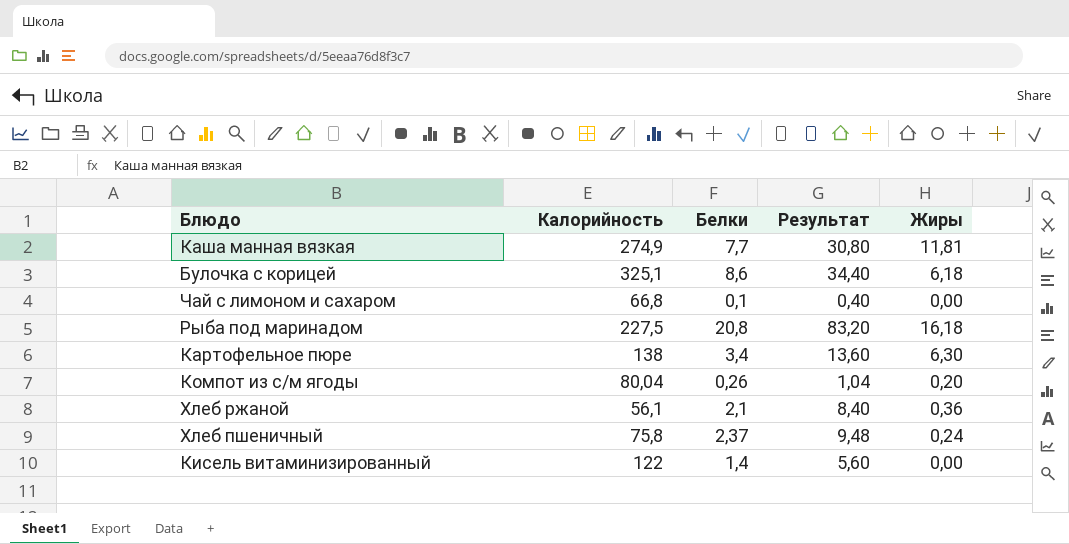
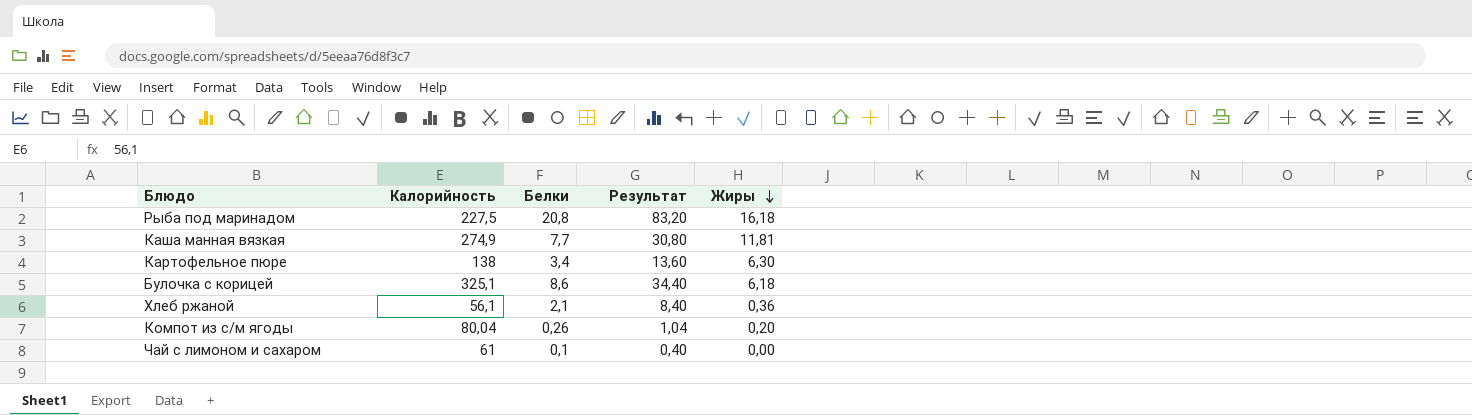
row order: none -> Жиры descending
row Хлеб пшеничный: 75,8 | 2,37 | 9,48 | 0,24 -> none
row Кисель витаминизированный: 122 | 1,4 | 5,60 | 0,00 -> none
Чай с лимоном и сахаром | Калорийность: 66,8 -> 61

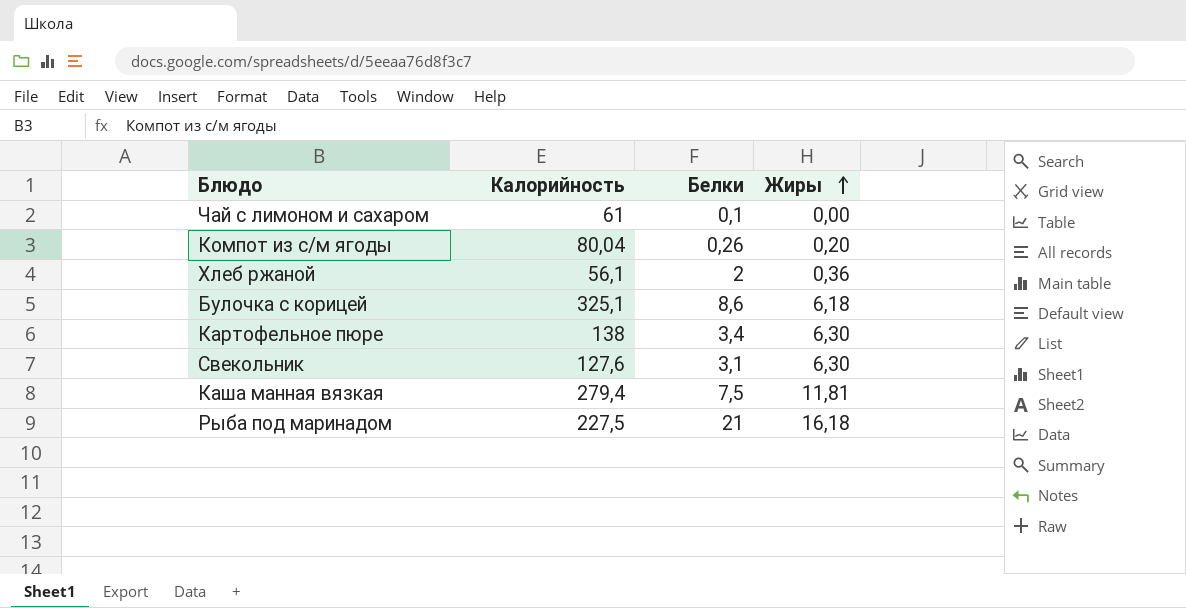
row order: Жиры descending -> Жиры ascending
column Результат | formula: [Белки] * 4 -> none
Хлеб ржаной | Белки: 2,1 -> 2
row Свекольник: none -> 127,6 | 3,1 | 6,30
Каша манная вязкая | Калорийность: 274,9 -> 279,4
Каша манная вязкая | Белки: 7,7 -> 7,5
Рыба под маринадом | Белки: 20,8 -> 21

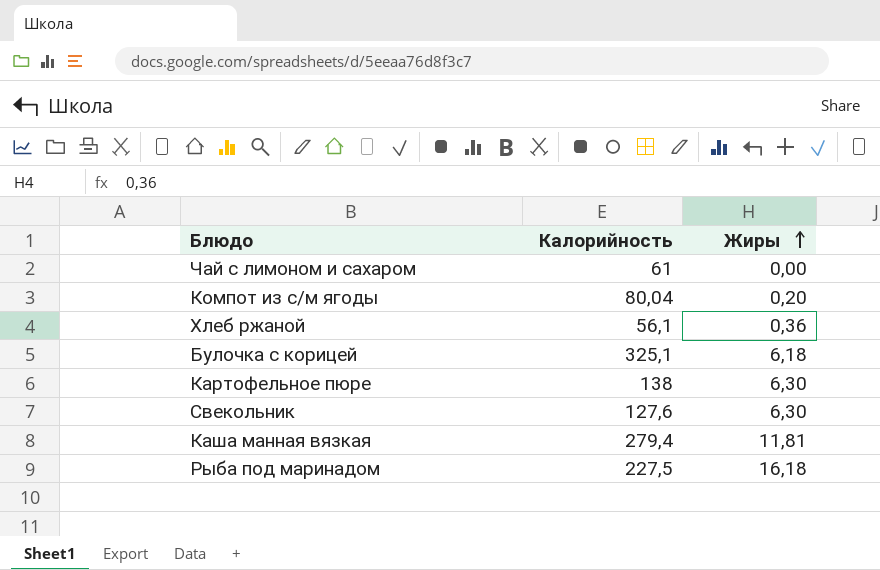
column Белки | position: 3 -> none

